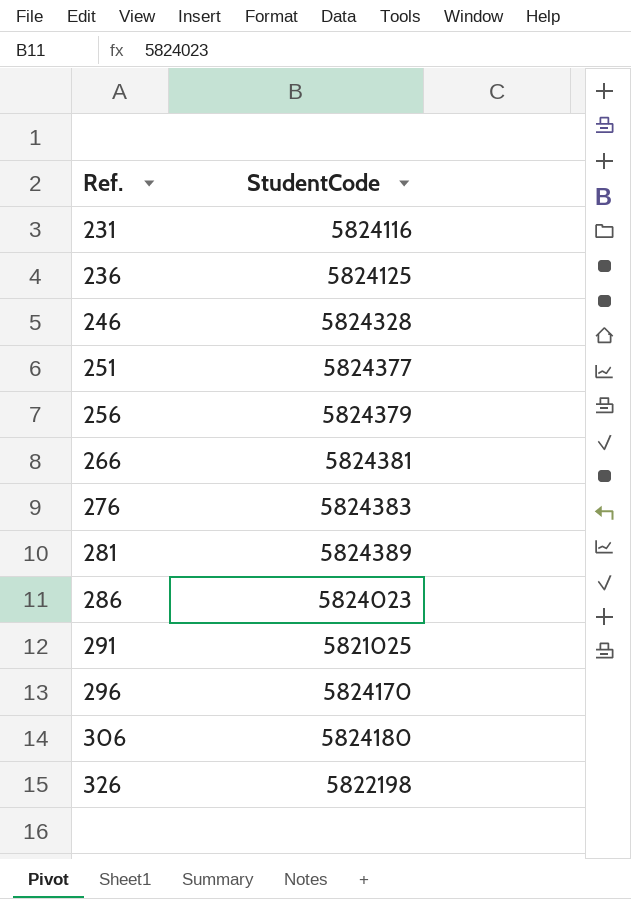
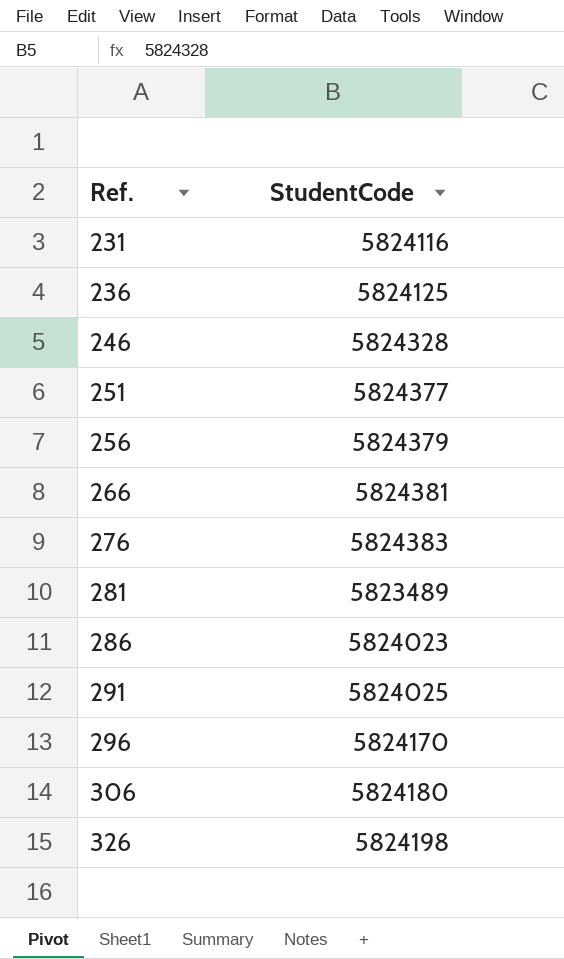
281 | StudentCode: 5824389 -> 5823489
291 | StudentCode: 5821025 -> 5824025
326 | StudentCode: 5822198 -> 5824198

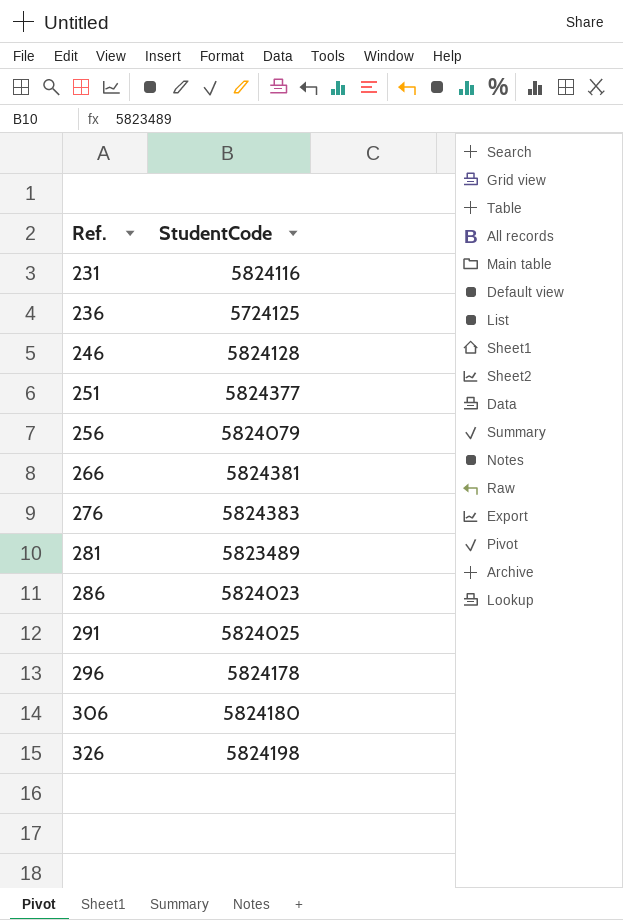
236 | StudentCode: 5824125 -> 5724125
246 | StudentCode: 5824328 -> 5824128
256 | StudentCode: 5824379 -> 5824079
296 | StudentCode: 5824170 -> 5824178

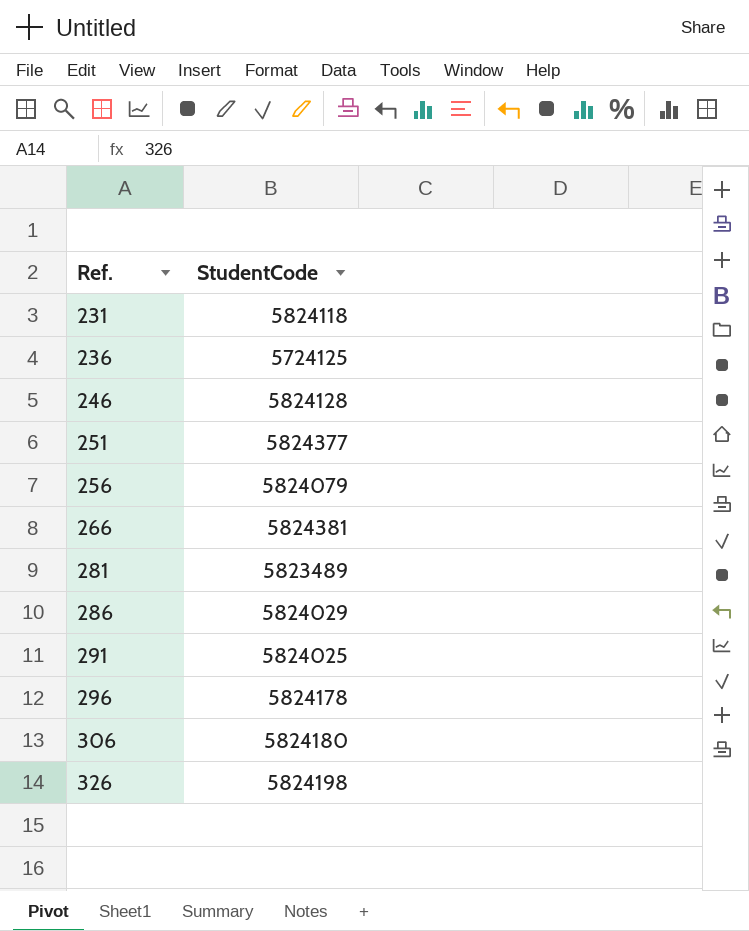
row 276: 5824383 -> none
231 | StudentCode: 5824116 -> 5824118
286 | StudentCode: 5824023 -> 5824029

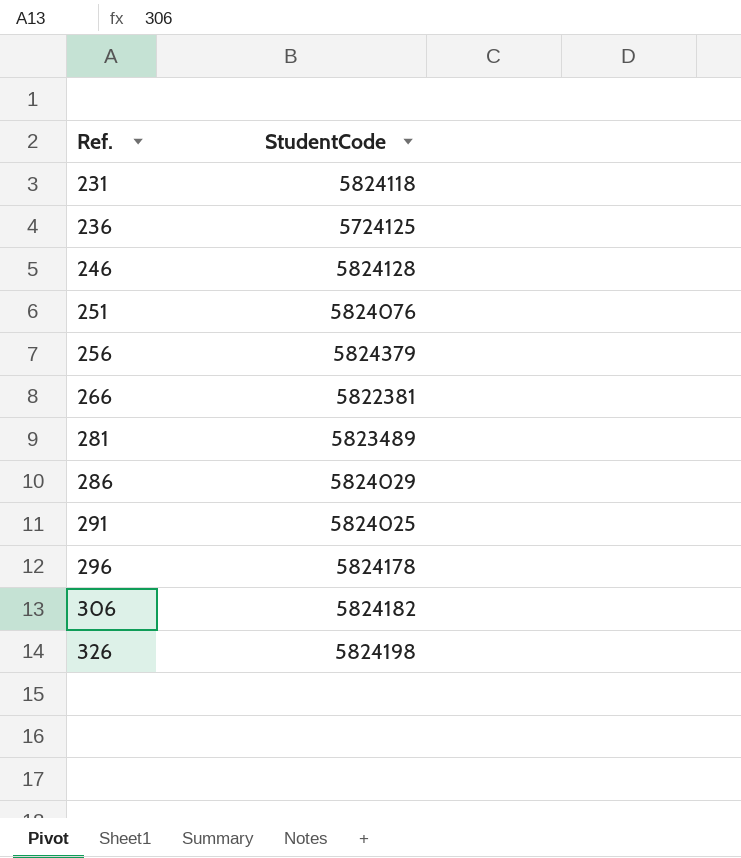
251 | StudentCode: 5824377 -> 5824076
256 | StudentCode: 5824079 -> 5824379
266 | StudentCode: 5824381 -> 5822381
306 | StudentCode: 5824180 -> 5824182

